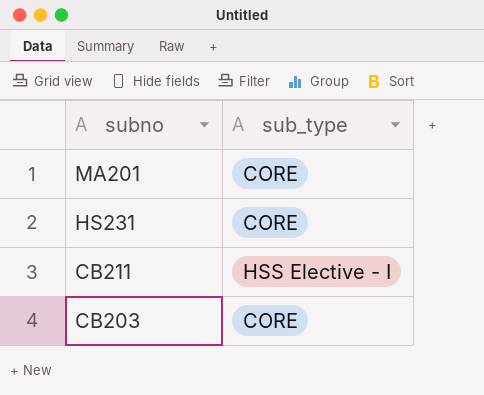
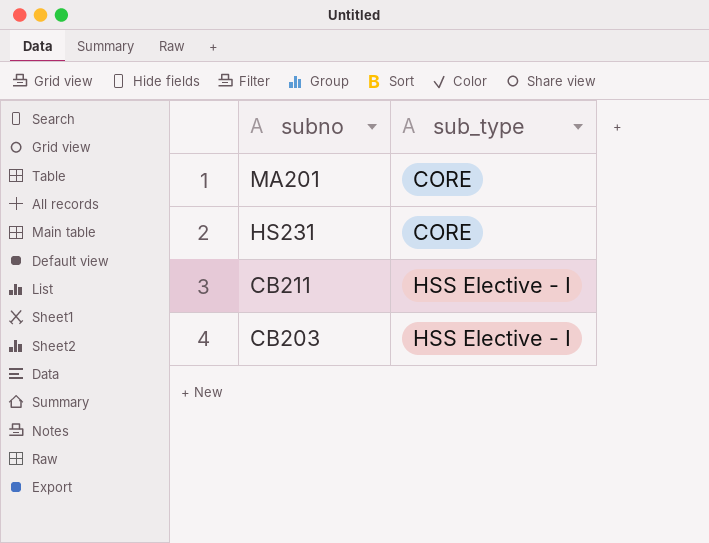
CB203 | sub_type: CORE -> HSS Elective - I

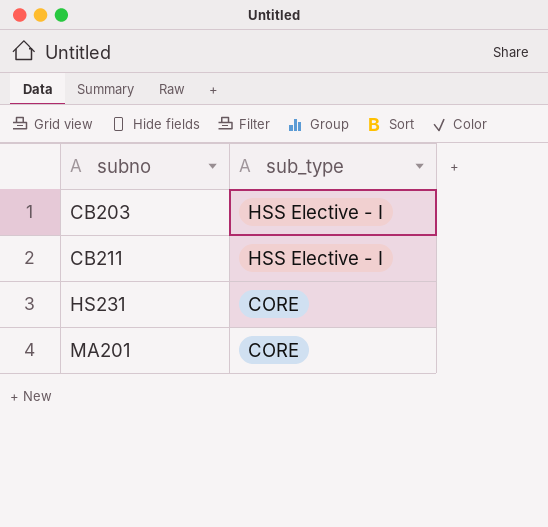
row order: subno descending -> subno ascending

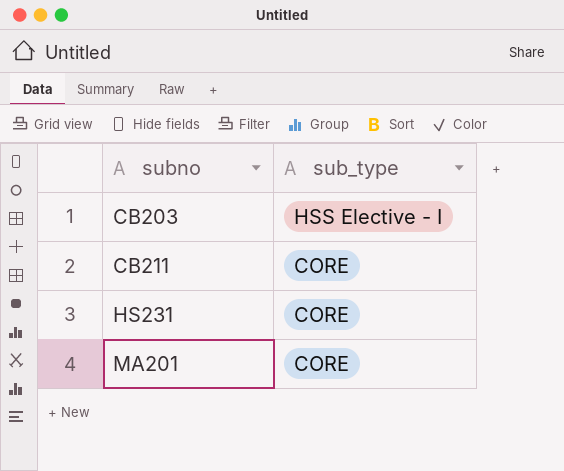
CB211 | sub_type: HSS Elective - I -> CORE

